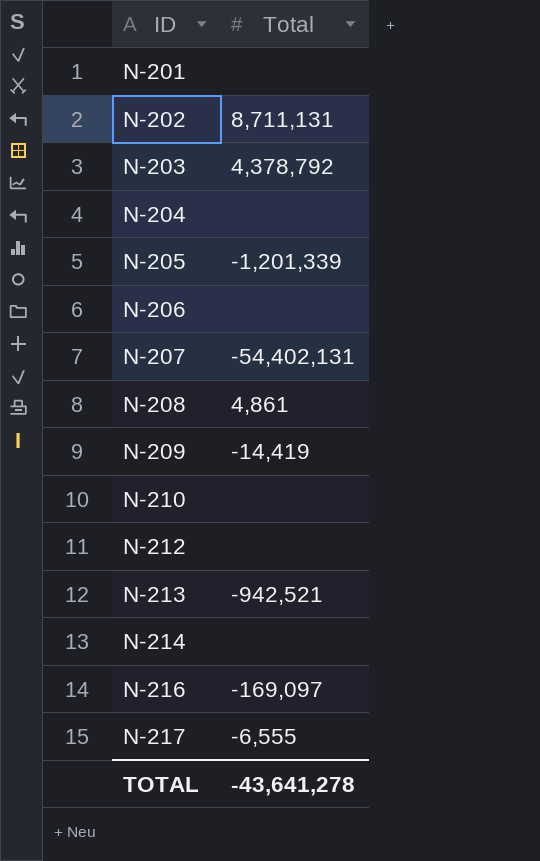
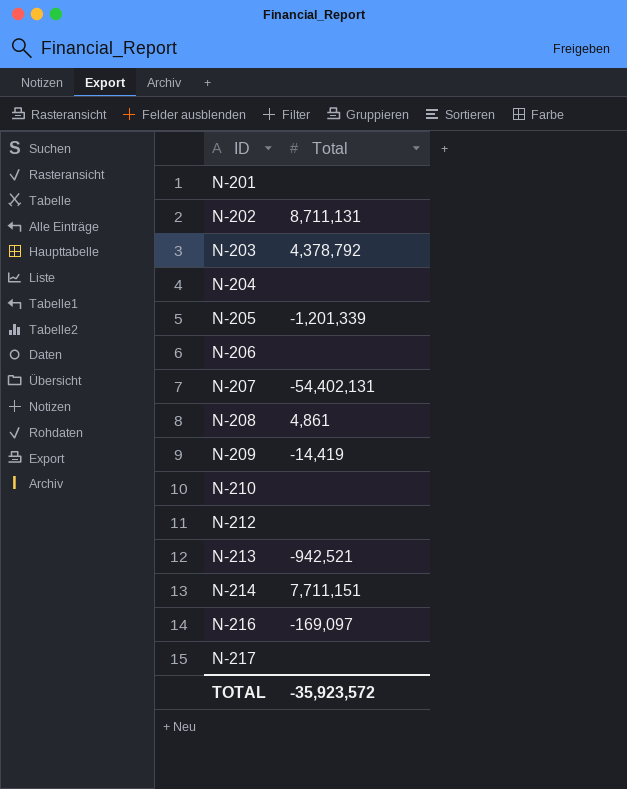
N-214 | Total: none -> 7,711,151
N-217 | Total: -6,555 -> none
TOTAL | Total: -43,641,278 -> -35,923,572

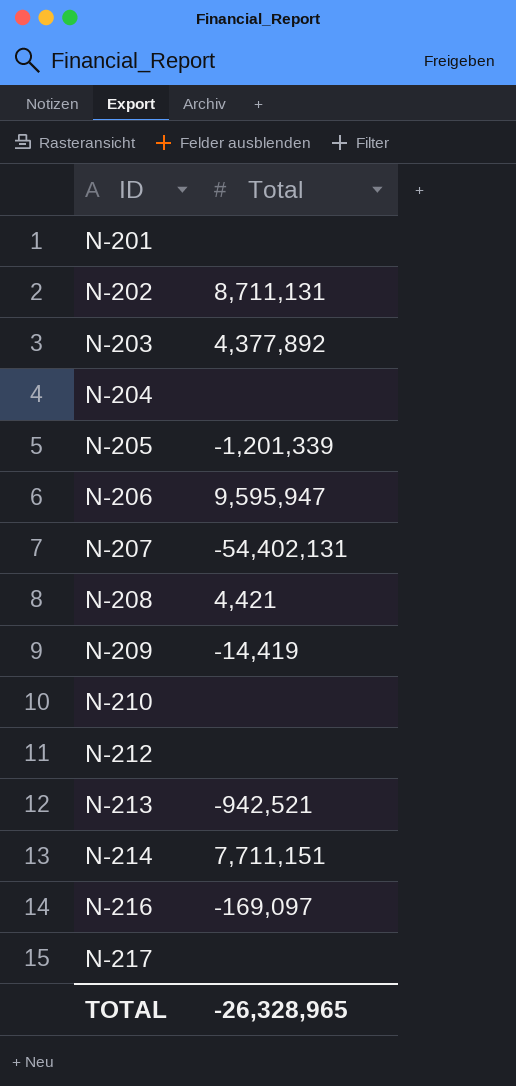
N-203 | Total: 4,378,792 -> 4,377,892
N-206 | Total: none -> 9,595,947
N-208 | Total: 4,861 -> 4,421
TOTAL | Total: -35,923,572 -> -26,328,965

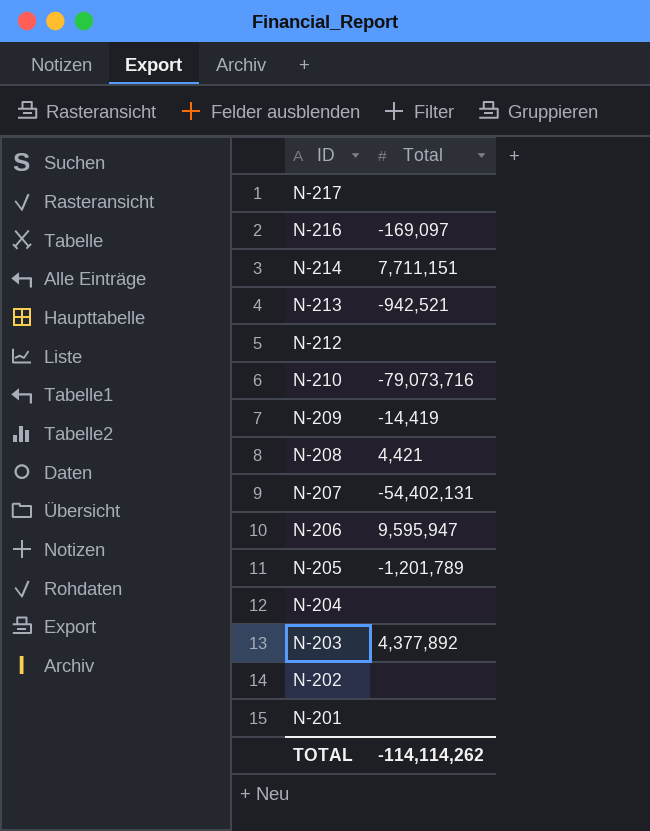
row order: ID ascending -> ID descending
N-210 | Total: none -> -79,073,716
N-205 | Total: -1,201,339 -> -1,201,789
N-202 | Total: 8,711,131 -> none
TOTAL | Total: -26,328,965 -> -114,114,262

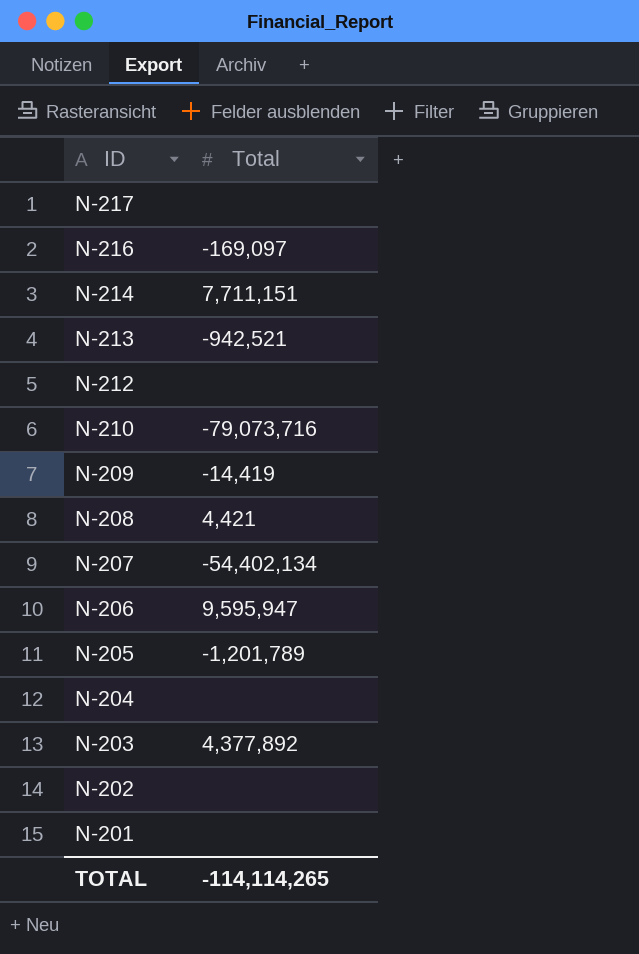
N-207 | Total: -54,402,131 -> -54,402,134
TOTAL | Total: -114,114,262 -> -114,114,265

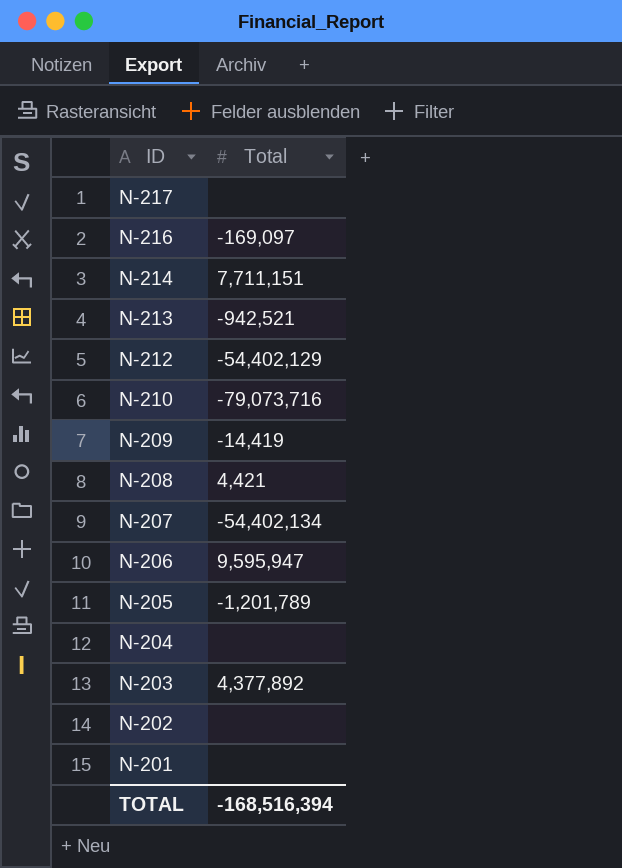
N-212 | Total: none -> -54,402,129
TOTAL | Total: -114,114,265 -> -168,516,394

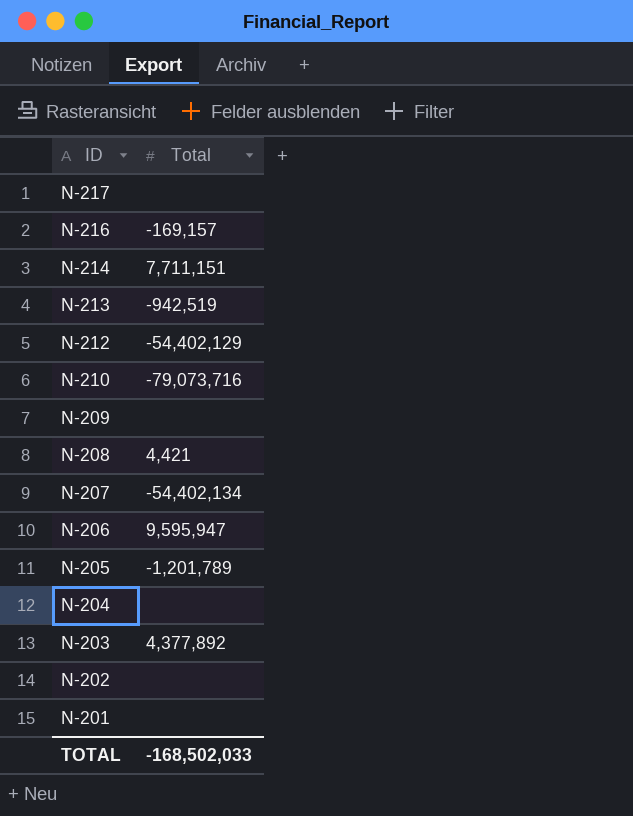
N-216 | Total: -169,097 -> -169,157
N-213 | Total: -942,521 -> -942,519
N-209 | Total: -14,419 -> none
TOTAL | Total: -168,516,394 -> -168,502,033

